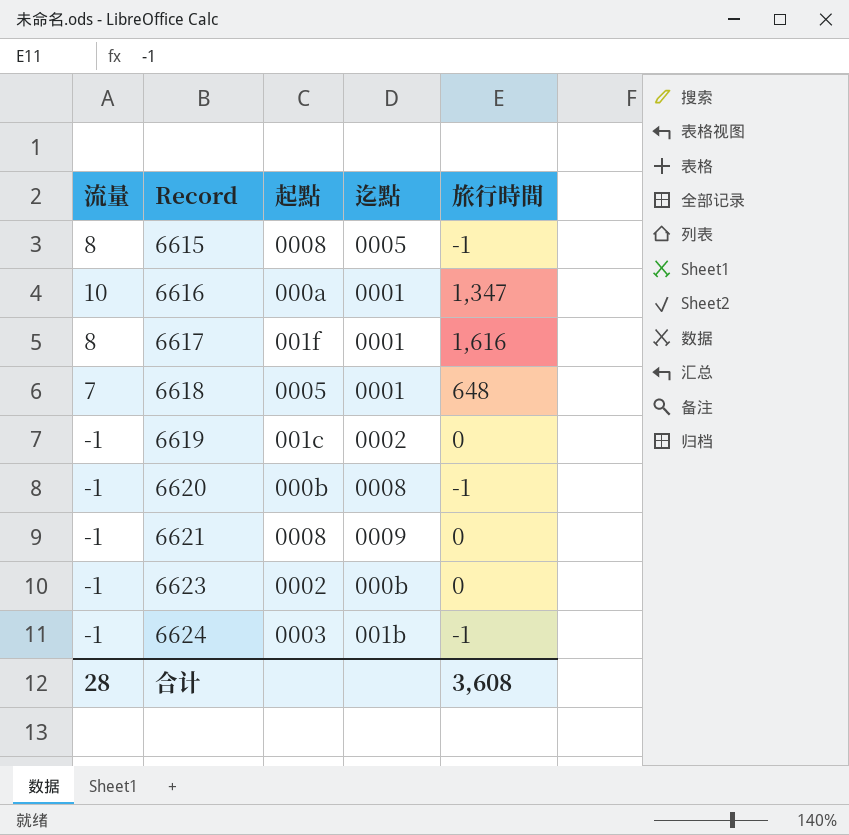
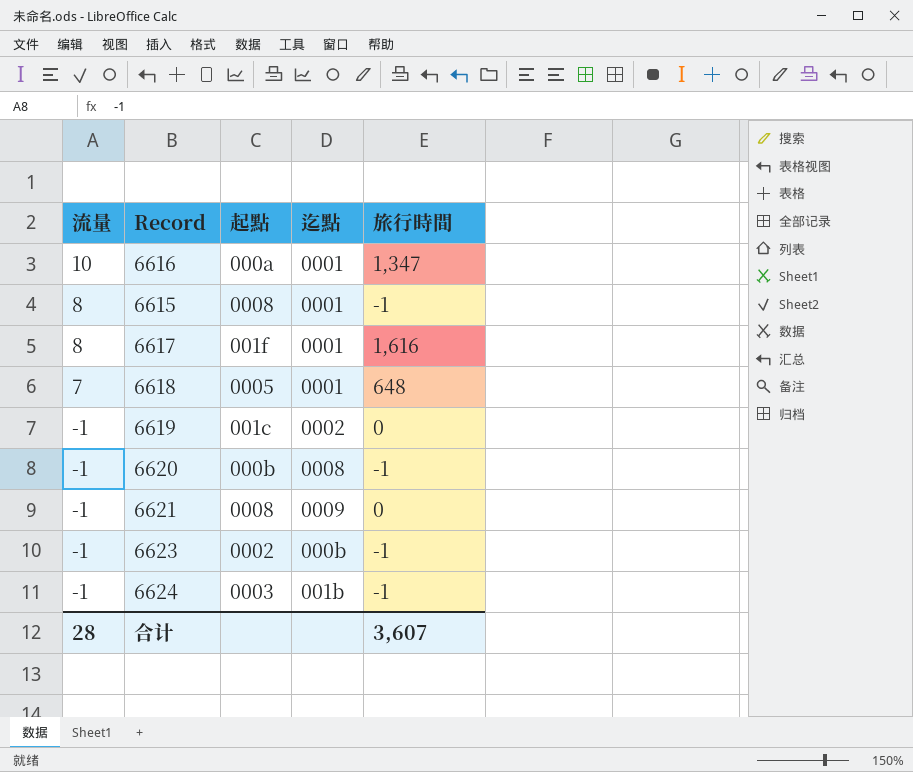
row order: Record ascending -> 流量 descending
6615 | 迄點: 0005 -> 0001
6623 | 旅行時間: 0 -> -1
合计 | 旅行時間: 3,608 -> 3,607

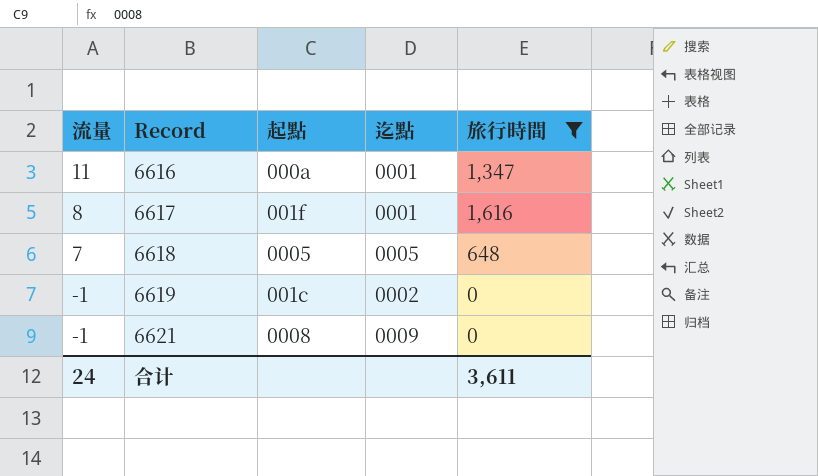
filter: none -> 旅行時間 != -1
6616 | 流量: 10 -> 11
6618 | 迄點: 0001 -> 0005
合计 | 流量: 28 -> 24
合计 | 旅行時間: 3,607 -> 3,611

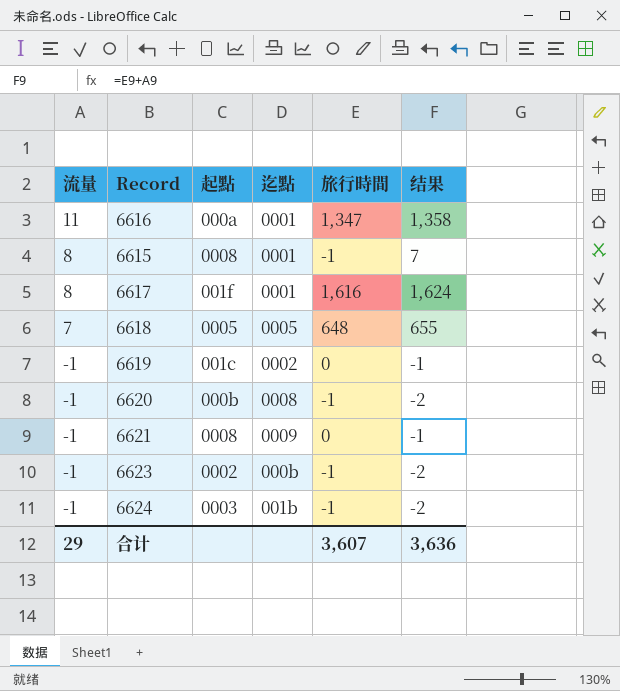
filter: 旅行時間 != -1 -> none
column 结果 | formula: none -> [流量] + [旅行時間]
合计 | 流量: 24 -> 29
合计 | 旅行時間: 3,611 -> 3,607

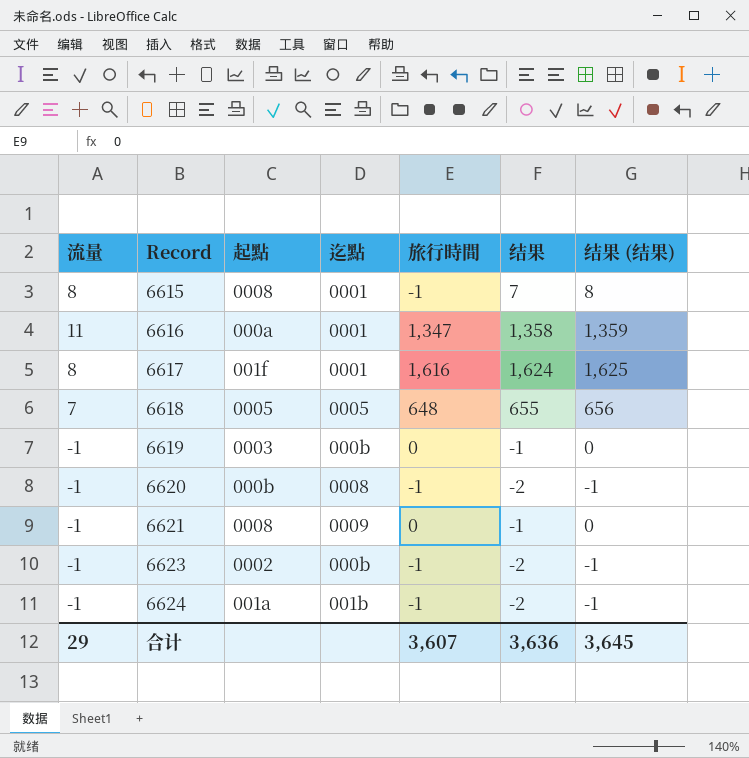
row order: 流量 descending -> Record ascending
column 结果 (结果) | formula: none -> [结果] + 1
6619 | 起點: 001c -> 0003
6619 | 迄點: 0002 -> 000b
6624 | 起點: 0003 -> 001a

